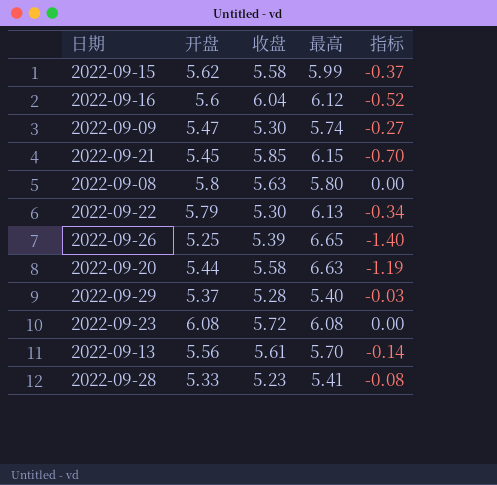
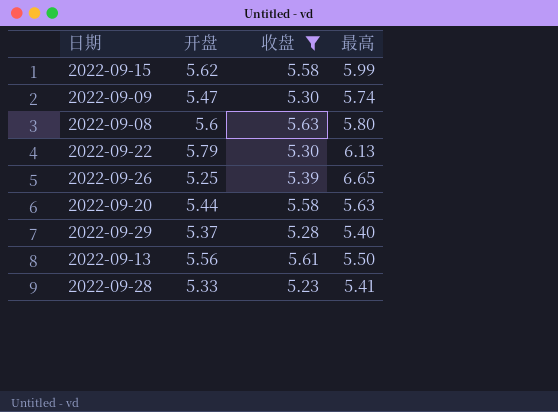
filter: none -> 收盘 <= 5.63
column 指标 | formula: [开盘] - [最高] -> none
2022-09-08 | 开盘: 5.8 -> 5.6
2022-09-20 | 最高: 6.63 -> 5.63
2022-09-13 | 最高: 5.70 -> 5.50

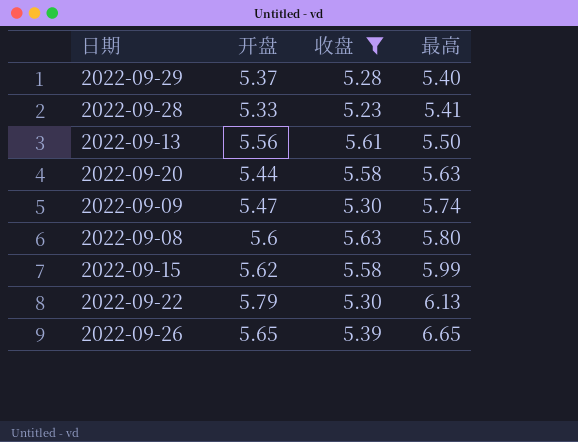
row order: none -> 最高 ascending
2022-09-26 | 开盘: 5.25 -> 5.65

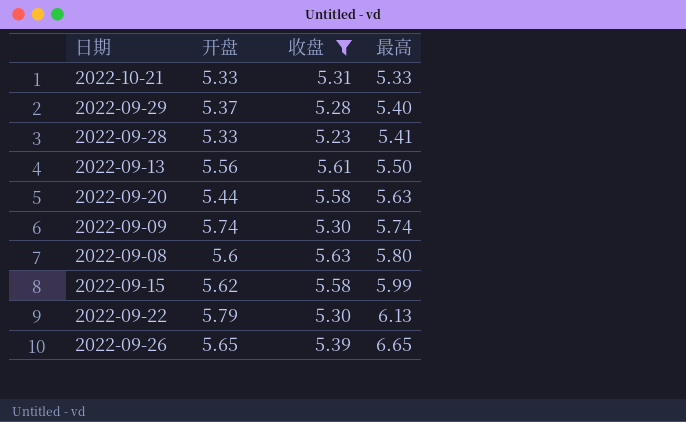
row 2022-10-21: none -> 5.33 | 5.31 | 5.33
2022-09-09 | 开盘: 5.47 -> 5.74

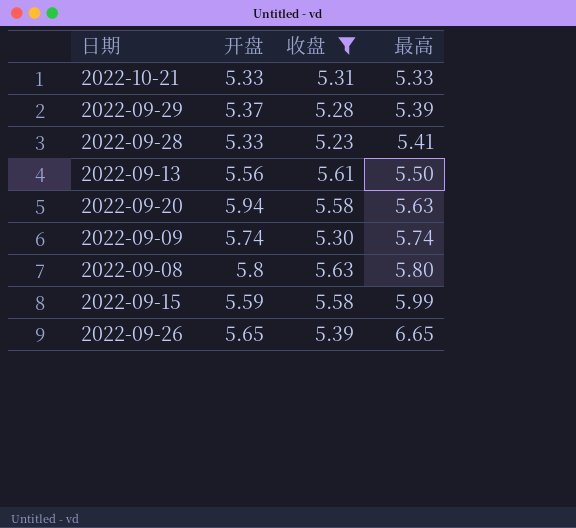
row 2022-09-22: 5.79 | 5.30 | 6.13 -> none
2022-09-29 | 最高: 5.40 -> 5.39
2022-09-20 | 开盘: 5.44 -> 5.94
2022-09-08 | 开盘: 5.6 -> 5.8
2022-09-15 | 开盘: 5.62 -> 5.59

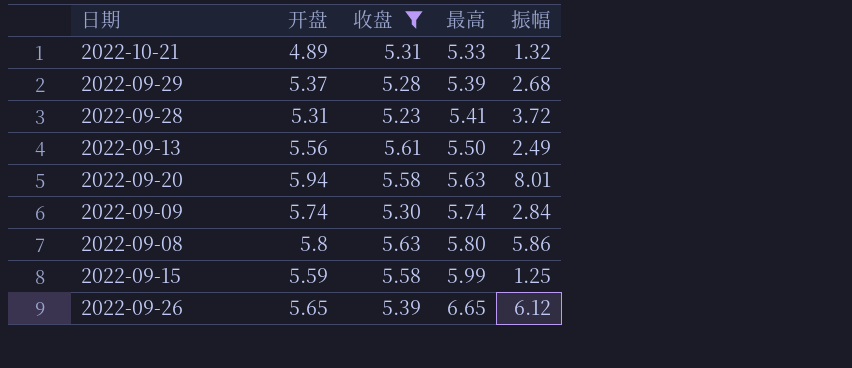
column 振幅 | position: none -> 5
2022-10-21 | 开盘: 5.33 -> 4.89
2022-09-28 | 开盘: 5.33 -> 5.31

